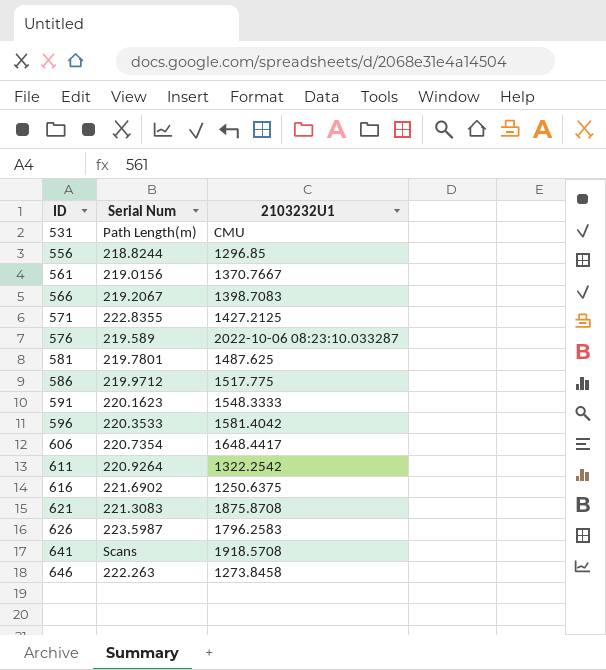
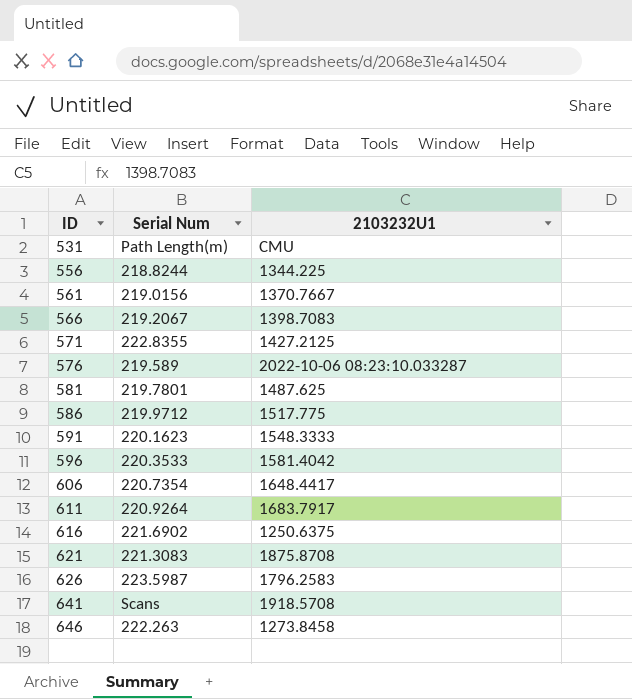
556 | 2103232U1: 1296.85 -> 1344.225
611 | 2103232U1: 1322.2542 -> 1683.7917

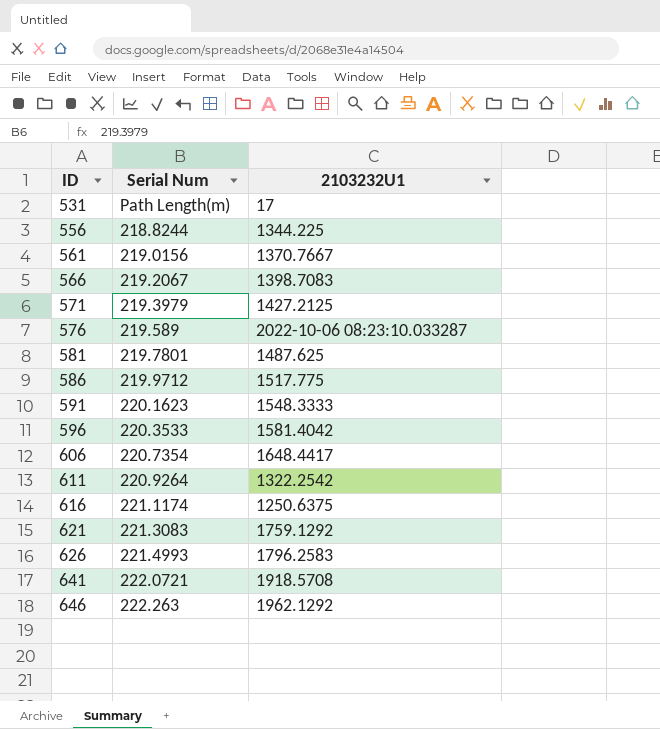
531 | 2103232U1: CMU -> 17
571 | Serial Num: 222.8355 -> 219.3979
611 | 2103232U1: 1683.7917 -> 1322.2542
616 | Serial Num: 221.6902 -> 221.1174
621 | 2103232U1: 1875.8708 -> 1759.1292
626 | Serial Num: 223.5987 -> 221.4993
641 | Serial Num: Scans -> 222.0721
646 | 2103232U1: 1273.8458 -> 1962.1292

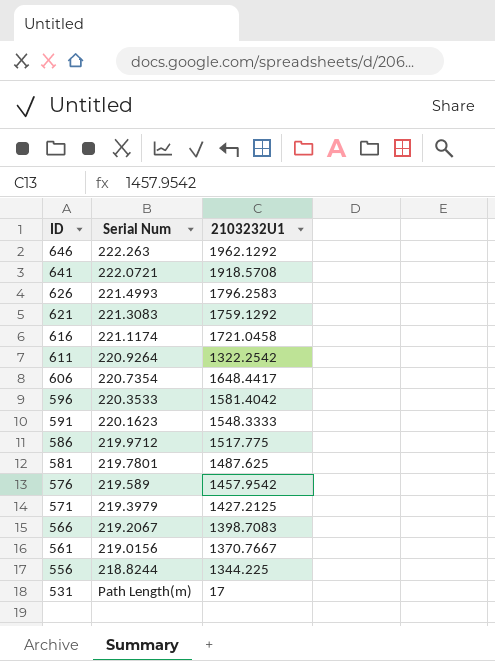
row order: ID ascending -> ID descending
616 | 2103232U1: 1250.6375 -> 1721.0458
576 | 2103232U1: 2022-10-06 08:23:10.033287 -> 1457.9542

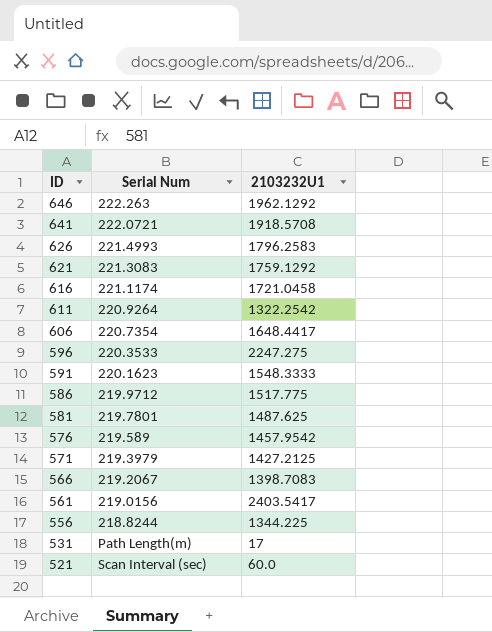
596 | 2103232U1: 1581.4042 -> 2247.275
561 | 2103232U1: 1370.7667 -> 2403.5417
row 521: none -> Scan Interval (sec) | 60.0

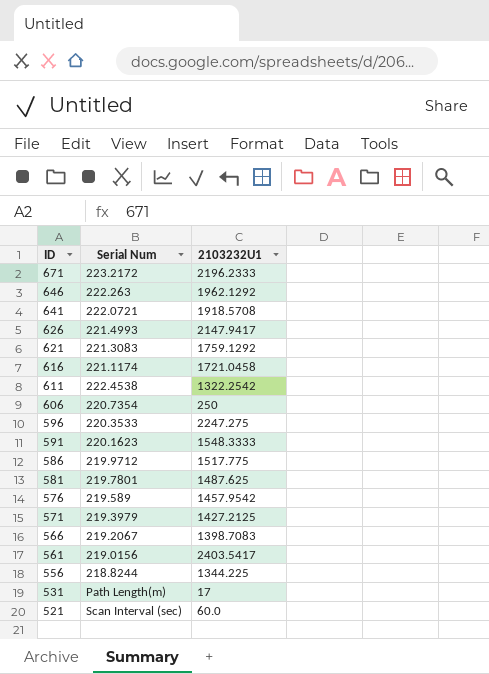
row 671: none -> 223.2172 | 2196.2333
626 | 2103232U1: 1796.2583 -> 2147.9417
611 | Serial Num: 220.9264 -> 222.4538
606 | 2103232U1: 1648.4417 -> 250

